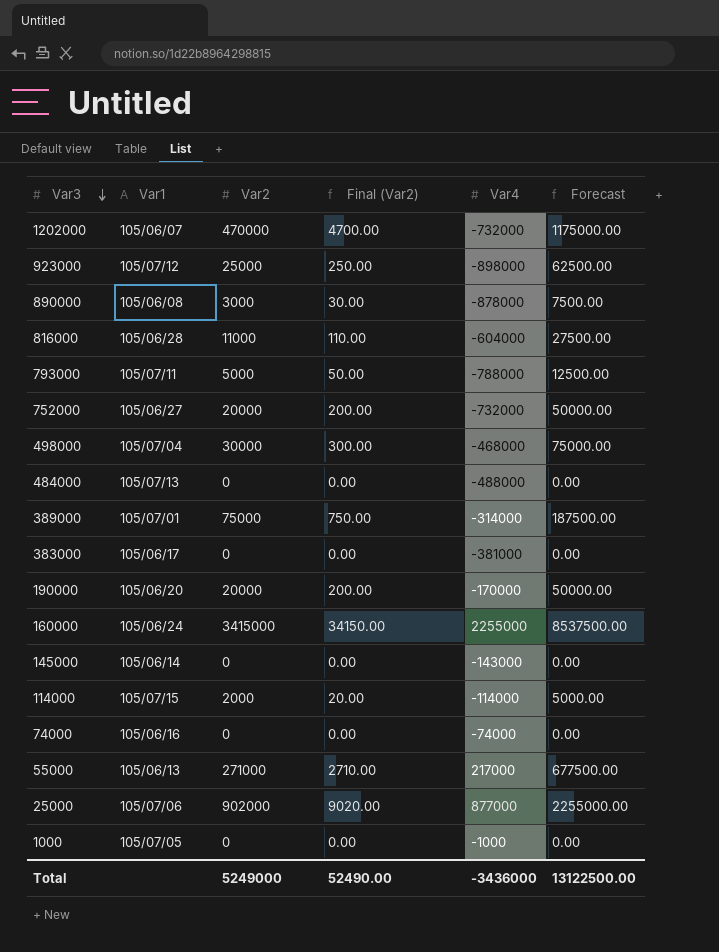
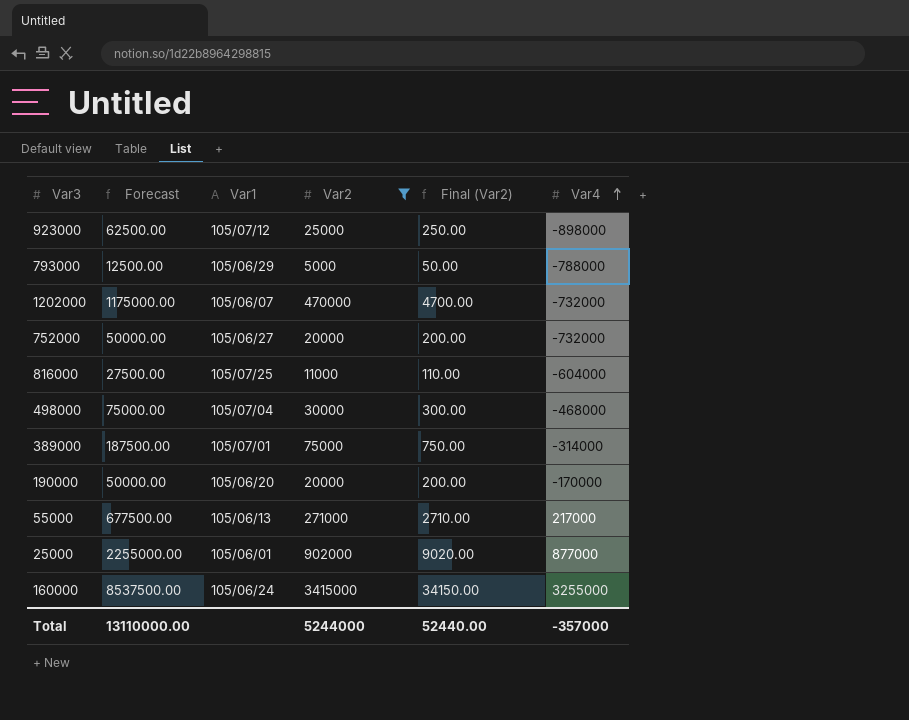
filter: none -> Var2 >= 5000
row order: Var3 descending -> Var4 ascending
column Forecast | position: 6 -> 2
793000 | Var1: 105/07/11 -> 105/06/29
816000 | Var1: 105/06/28 -> 105/07/25
25000 | Var1: 105/07/06 -> 105/06/01
160000 | Var4: 2255000 -> 3255000
Total | Forecast: 13122500.00 -> 13110000.00
Total | Var2: 5249000 -> 5244000
Total | Final (Var2): 52490.00 -> 52440.00
Total | Var4: -3436000 -> -357000

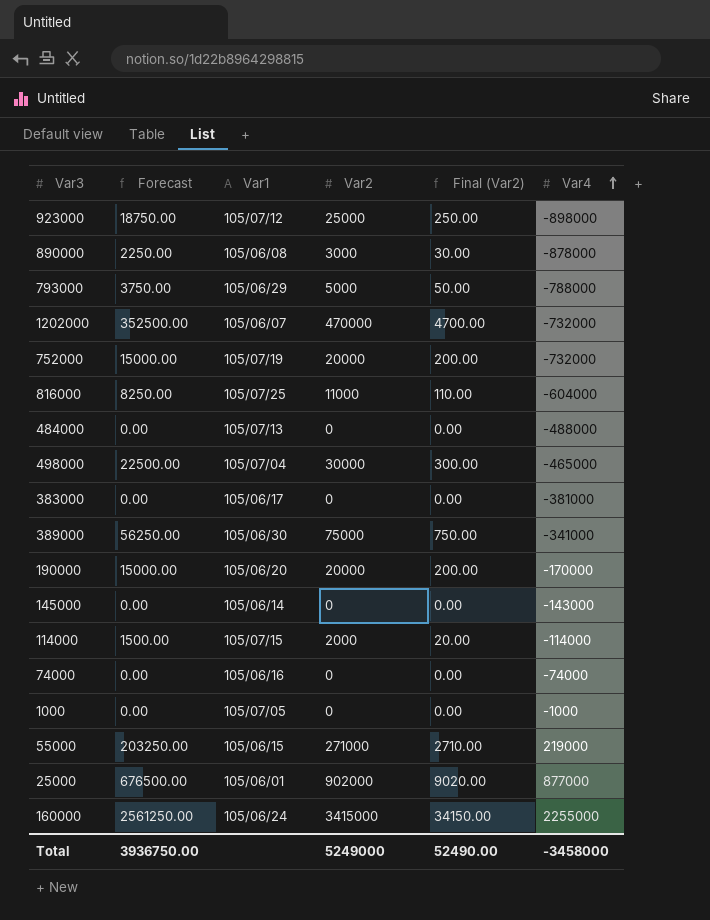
filter: Var2 >= 5000 -> none
column Forecast | formula: [Var2] * 2.5 -> [Var2] * 0.75
752000 | Var1: 105/06/27 -> 105/07/19
498000 | Var4: -468000 -> -465000
389000 | Var1: 105/07/01 -> 105/06/30
389000 | Var4: -314000 -> -341000
55000 | Var1: 105/06/13 -> 105/06/15
55000 | Var4: 217000 -> 219000
160000 | Var4: 3255000 -> 2255000
Total | Forecast: 13110000.00 -> 3936750.00
Total | Var2: 5244000 -> 5249000
Total | Final (Var2): 52440.00 -> 52490.00
Total | Var4: -357000 -> -3458000

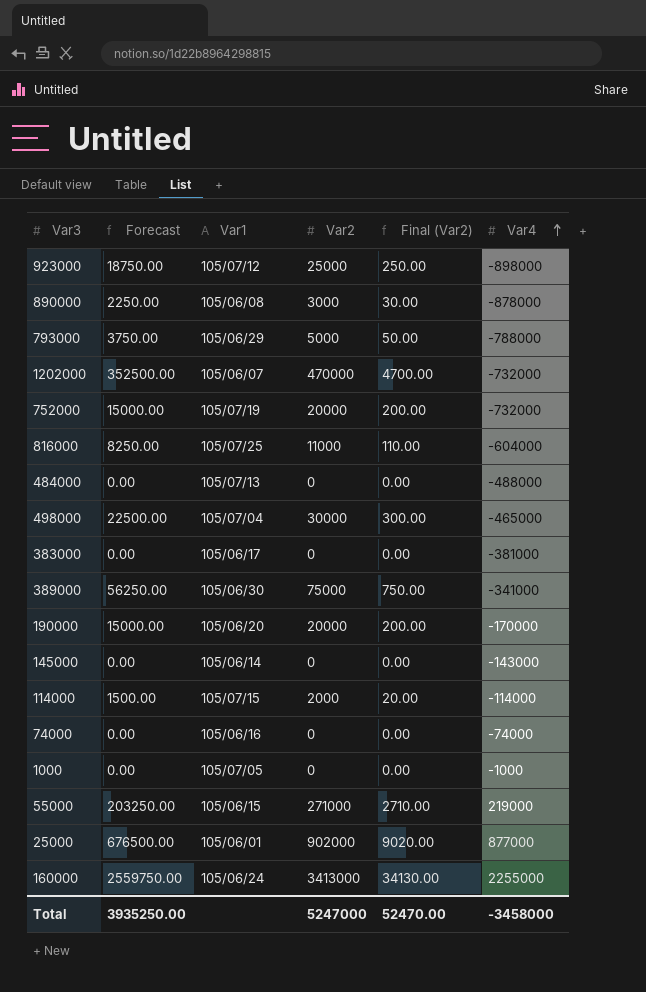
160000 | Forecast: 2561250.00 -> 2559750.00
160000 | Var2: 3415000 -> 3413000
160000 | Final (Var2): 34150.00 -> 34130.00
Total | Forecast: 3936750.00 -> 3935250.00
Total | Var2: 5249000 -> 5247000
Total | Final (Var2): 52490.00 -> 52470.00

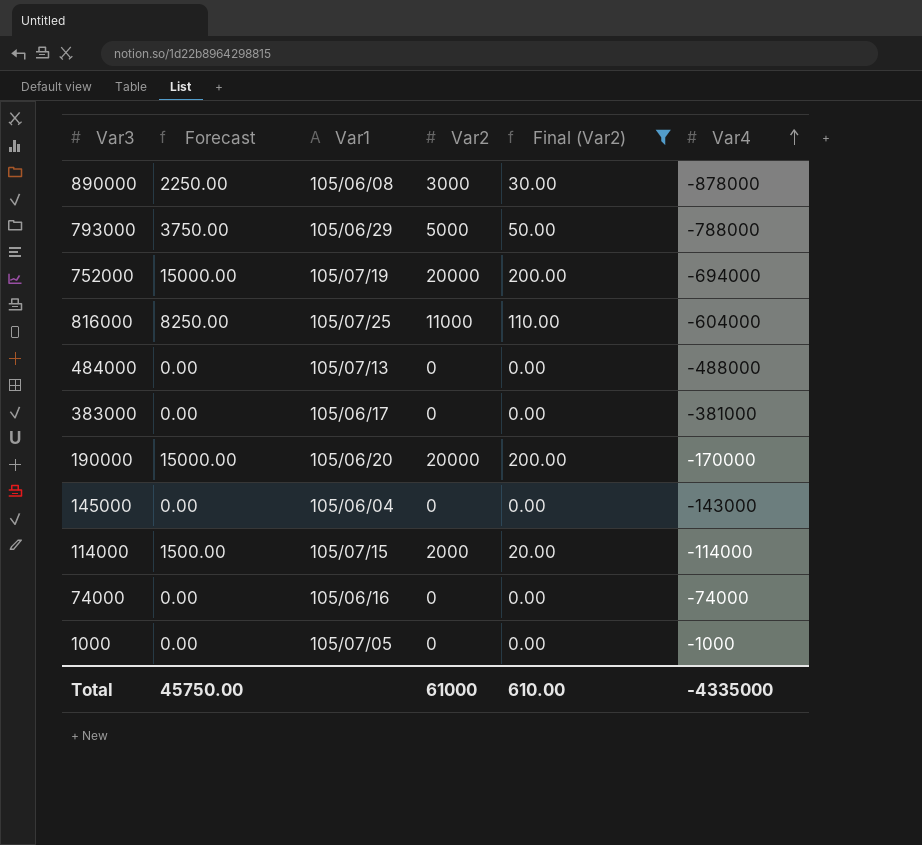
filter: none -> Final (Var2) <= 200.00
752000 | Var4: -732000 -> -694000
145000 | Var1: 105/06/14 -> 105/06/04
Total | Forecast: 3935250.00 -> 45750.00
Total | Var2: 5247000 -> 61000
Total | Final (Var2): 52470.00 -> 610.00
Total | Var4: -3458000 -> -4335000

